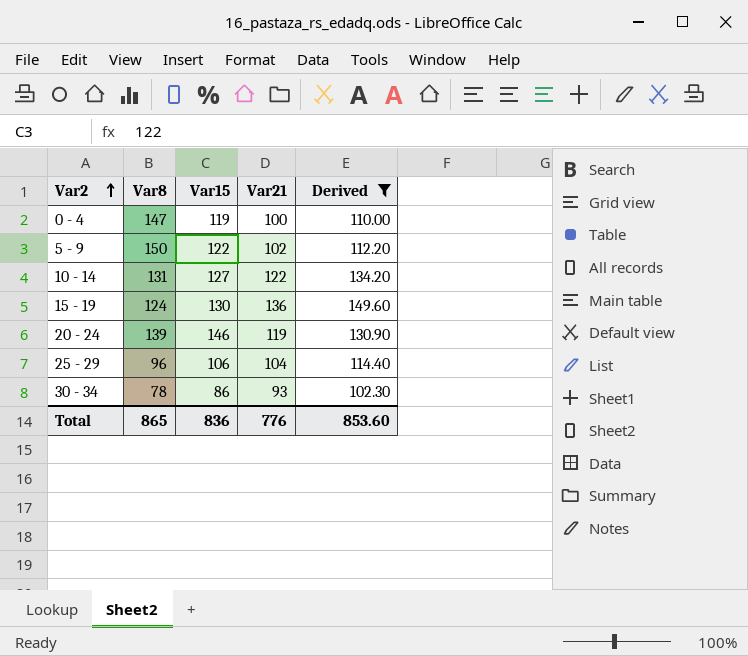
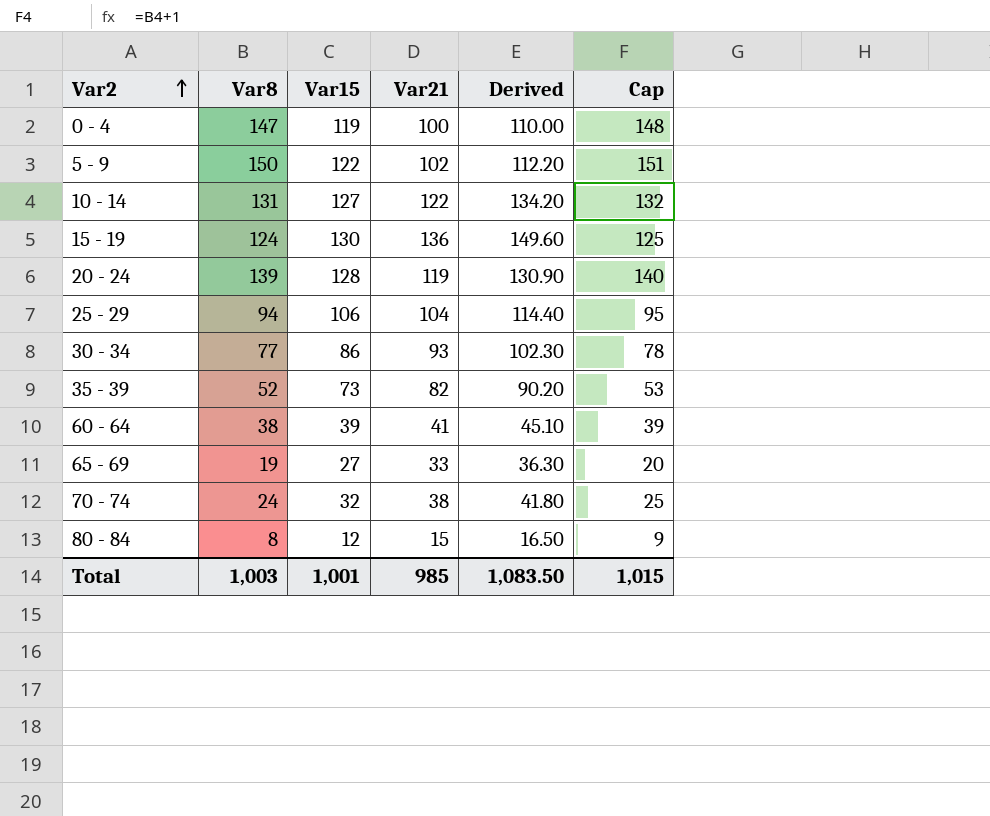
filter: Derived >= 102.30 -> none
column Cap | formula: none -> [Var8] + 1
20 - 24 | Var15: 146 -> 128
25 - 29 | Var8: 96 -> 94
30 - 34 | Var8: 78 -> 77
Total | Var8: 865 -> 1,003
Total | Var15: 836 -> 1,001
Total | Var21: 776 -> 985
Total | Derived: 853.60 -> 1,083.50

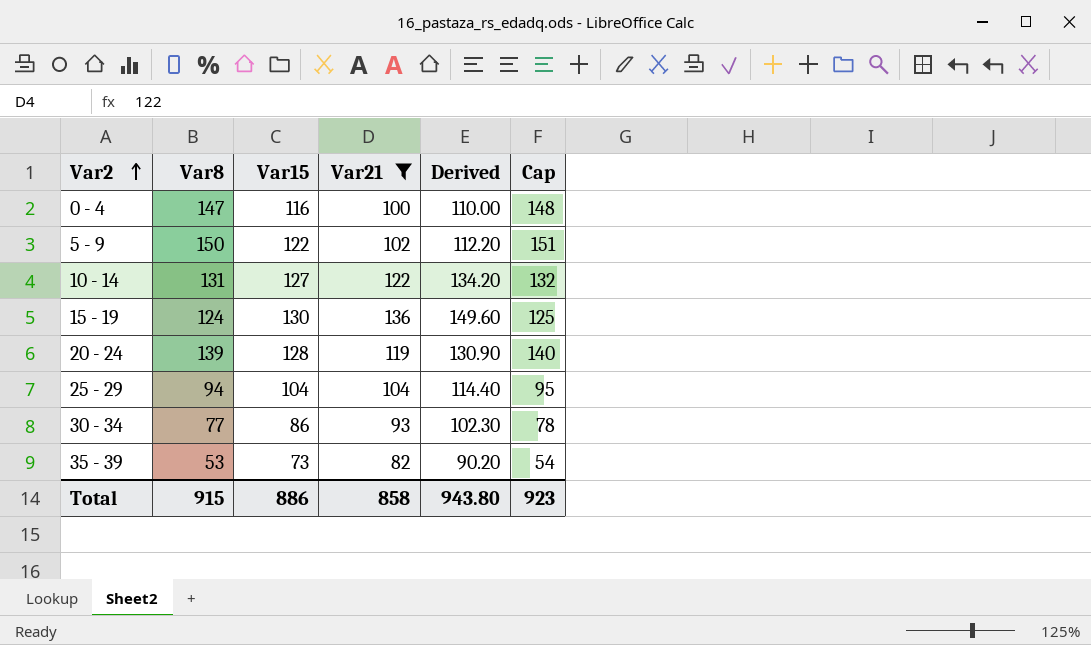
filter: none -> Var21 >= 82
0 - 4 | Var15: 119 -> 116
25 - 29 | Var15: 106 -> 104
35 - 39 | Var8: 52 -> 53
35 - 39 | Cap: 53 -> 54
Total | Var8: 1,003 -> 915
Total | Var15: 1,001 -> 886
Total | Var21: 985 -> 858
Total | Derived: 1,083.50 -> 943.80
Total | Cap: 1,015 -> 923

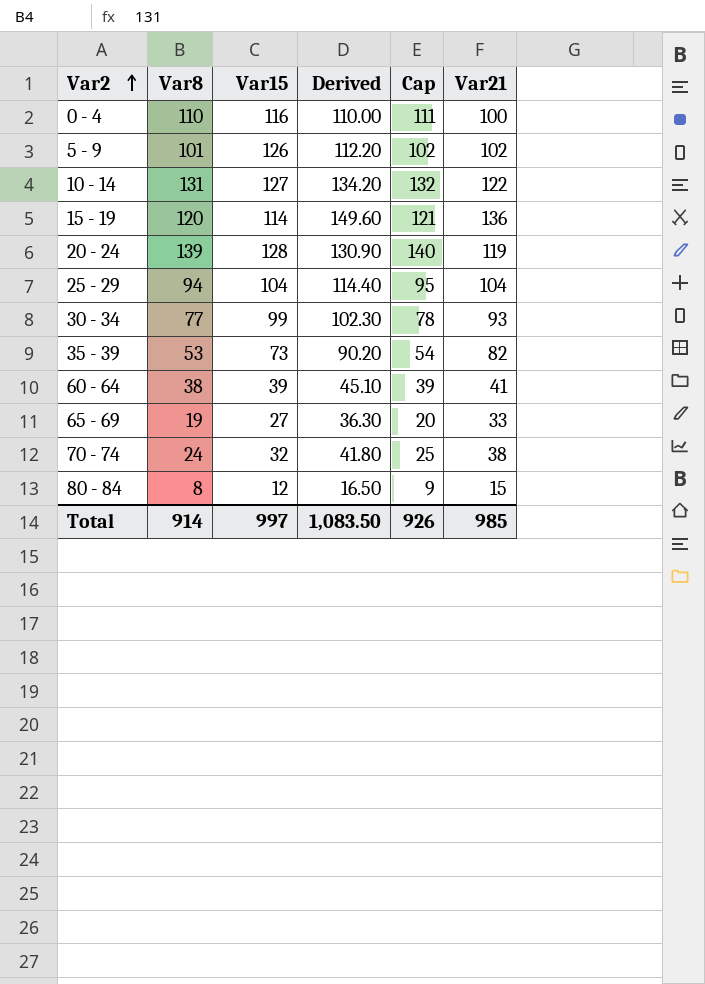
filter: Var21 >= 82 -> none
column Var21 | position: 4 -> 6
0 - 4 | Var8: 147 -> 110
0 - 4 | Cap: 148 -> 111
5 - 9 | Var8: 150 -> 101
5 - 9 | Var15: 122 -> 126
5 - 9 | Cap: 151 -> 102
15 - 19 | Var8: 124 -> 120
15 - 19 | Var15: 130 -> 114
15 - 19 | Cap: 125 -> 121
30 - 34 | Var15: 86 -> 99
Total | Var8: 915 -> 914
Total | Var15: 886 -> 997
Total | Derived: 943.80 -> 1,083.50
Total | Cap: 923 -> 926
Total | Var21: 858 -> 985

